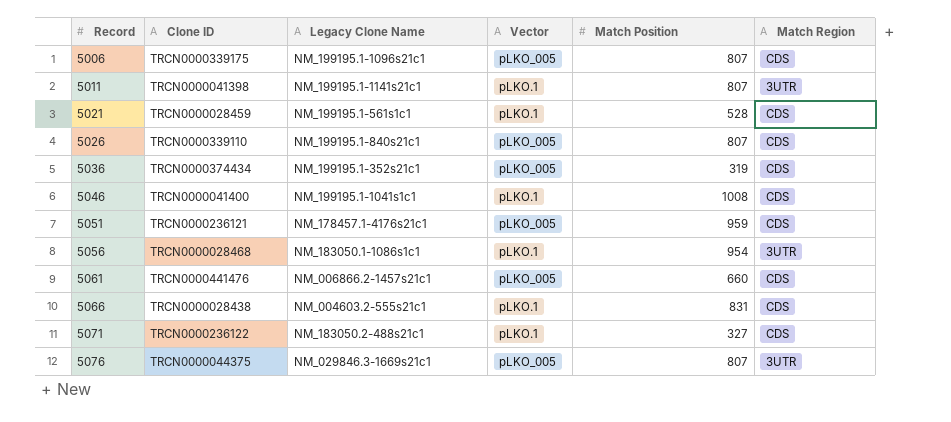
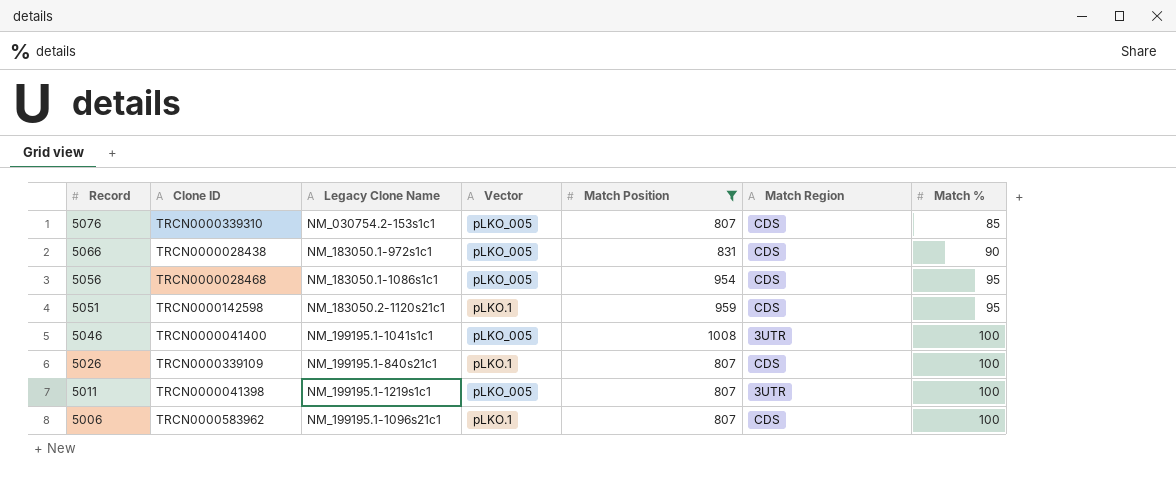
filter: none -> Match Position >= 807
row order: Record ascending -> Record descending
column Match % | position: none -> 7
5076 | Clone ID: TRCN0000044375 -> TRCN0000339310
5076 | Legacy Clone Name: NM_029846.3-1669s21c1 -> NM_030754.2-153s1c1
5076 | Match Region: 3UTR -> CDS
5066 | Legacy Clone Name: NM_004603.2-555s21c1 -> NM_183050.1-972s1c1
5066 | Vector: pLKO.1 -> pLKO_005
5056 | Vector: pLKO.1 -> pLKO_005
5056 | Match Region: 3UTR -> CDS
5051 | Clone ID: TRCN0000236121 -> TRCN0000142598
5051 | Legacy Clone Name: NM_178457.1-4176s21c1 -> NM_183050.2-1120s21c1
5051 | Vector: pLKO_005 -> pLKO.1
5046 | Vector: pLKO.1 -> pLKO_005
5046 | Match Region: CDS -> 3UTR
5026 | Clone ID: TRCN0000339110 -> TRCN0000339109
5026 | Vector: pLKO_005 -> pLKO.1
5011 | Legacy Clone Name: NM_199195.1-1141s21c1 -> NM_199195.1-1219s1c1
5011 | Vector: pLKO.1 -> pLKO_005
5006 | Clone ID: TRCN0000339175 -> TRCN0000583962
5006 | Vector: pLKO_005 -> pLKO.1

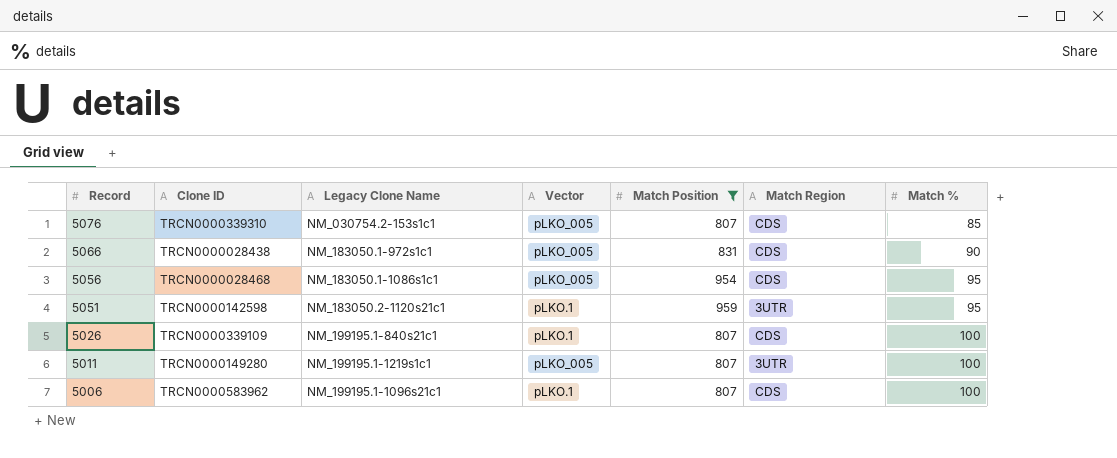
row 5046: TRCN0000041400 | NM_199195.1-1041s1c1 | pLKO_005 | 1008 | 3UTR | 100 -> none
5051 | Match Region: CDS -> 3UTR
5011 | Clone ID: TRCN0000041398 -> TRCN0000149280

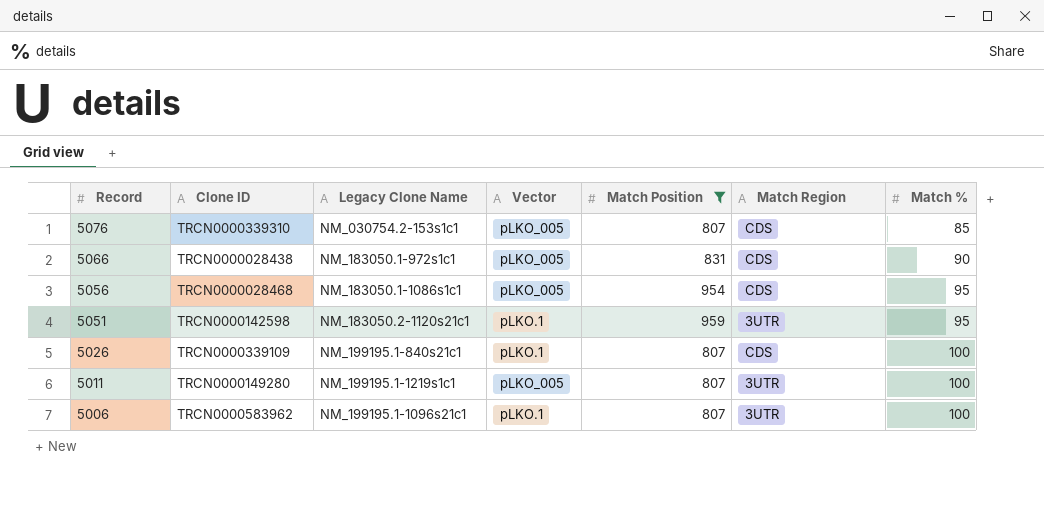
5006 | Match Region: CDS -> 3UTR

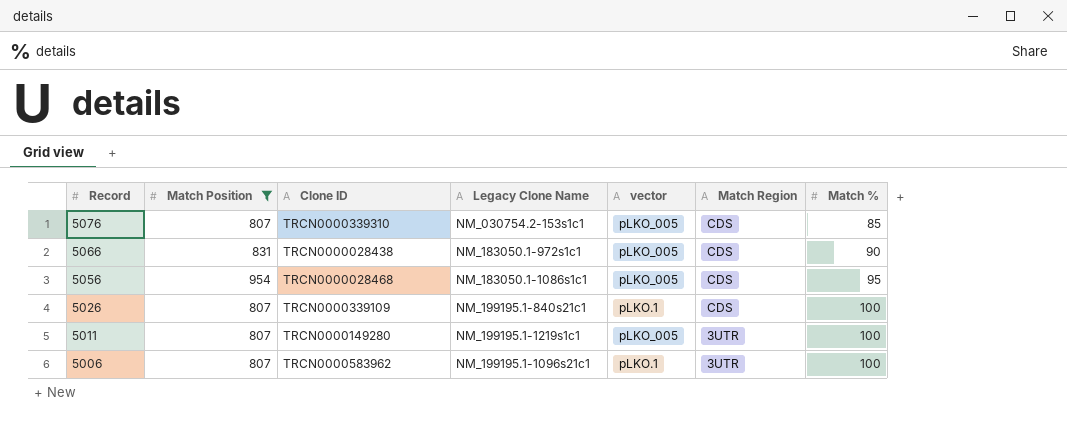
column Match Position | position: 5 -> 2
column name: Vector -> vector
row 5051: TRCN0000142598 | NM_183050.2-1120s21c1 | pLKO.1 | 959 | 3UTR | 95 -> none

